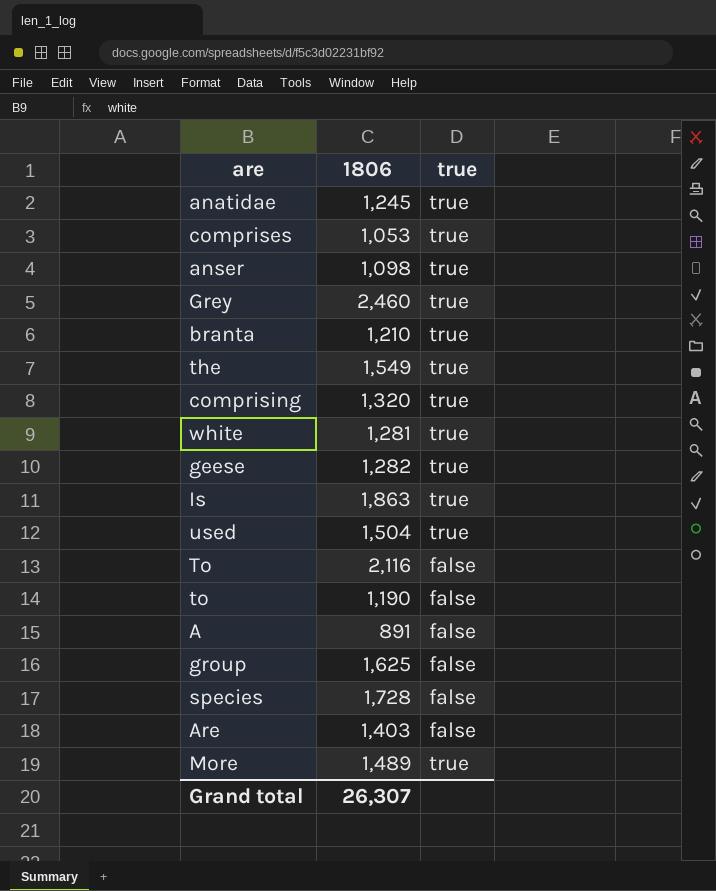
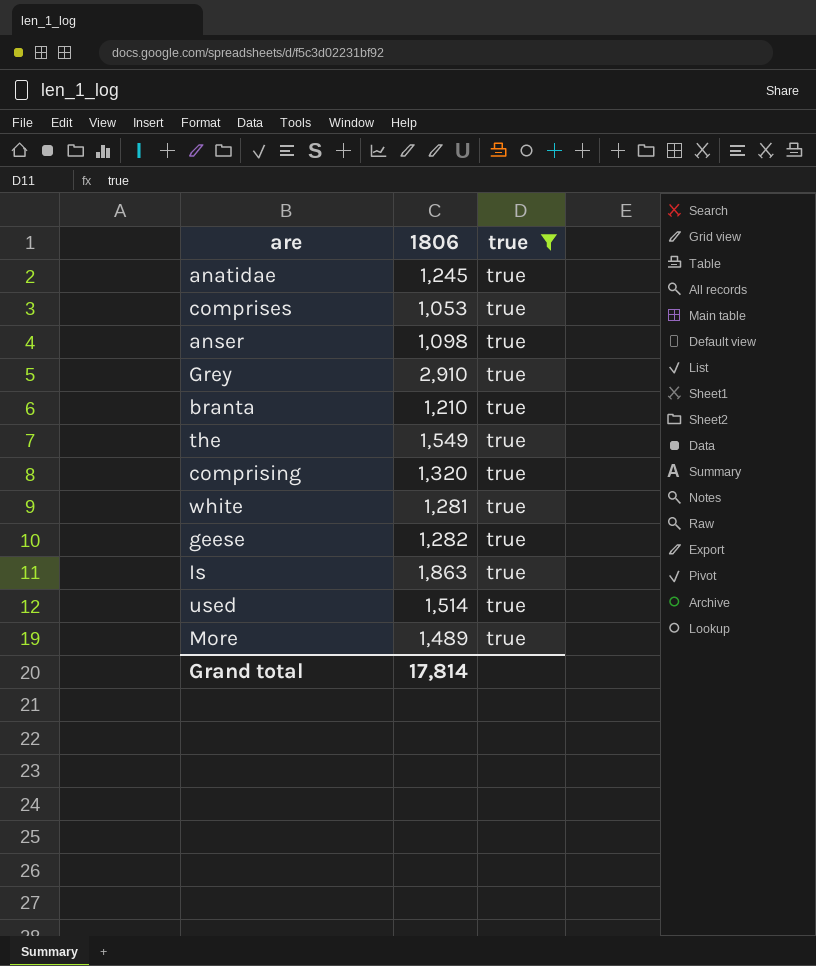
filter: none -> true = true
Grey | 1806: 2,460 -> 2,910
used | 1806: 1,504 -> 1,514
Grand total | 1806: 26,307 -> 17,814

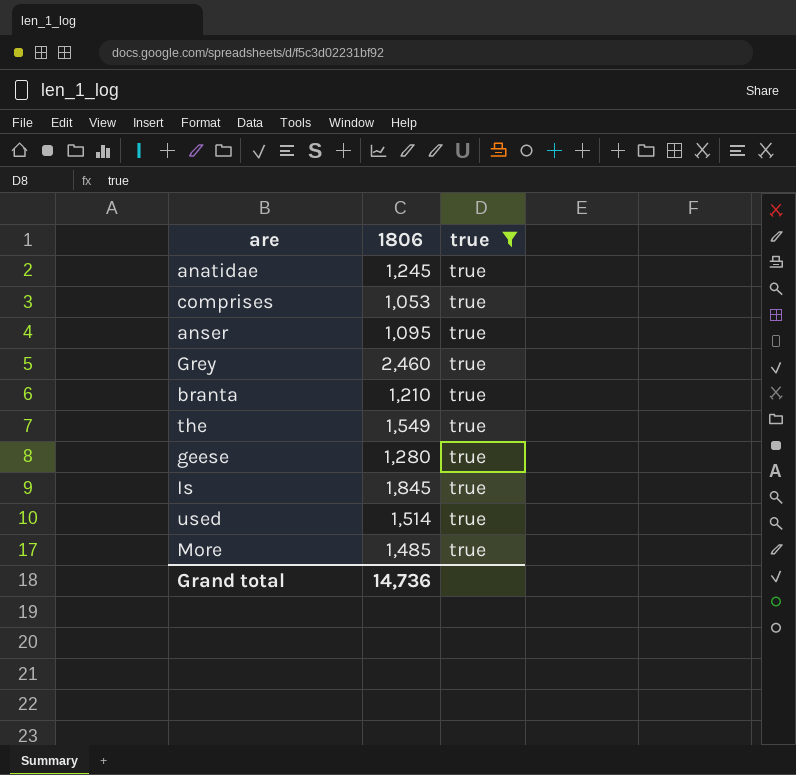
row comprising: 1,320 | true -> none
row white: 1,281 | true -> none
anser | 1806: 1,098 -> 1,095
Grey | 1806: 2,910 -> 2,460
geese | 1806: 1,282 -> 1,280
Is | 1806: 1,863 -> 1,845
More | 1806: 1,489 -> 1,485
Grand total | 1806: 17,814 -> 14,736

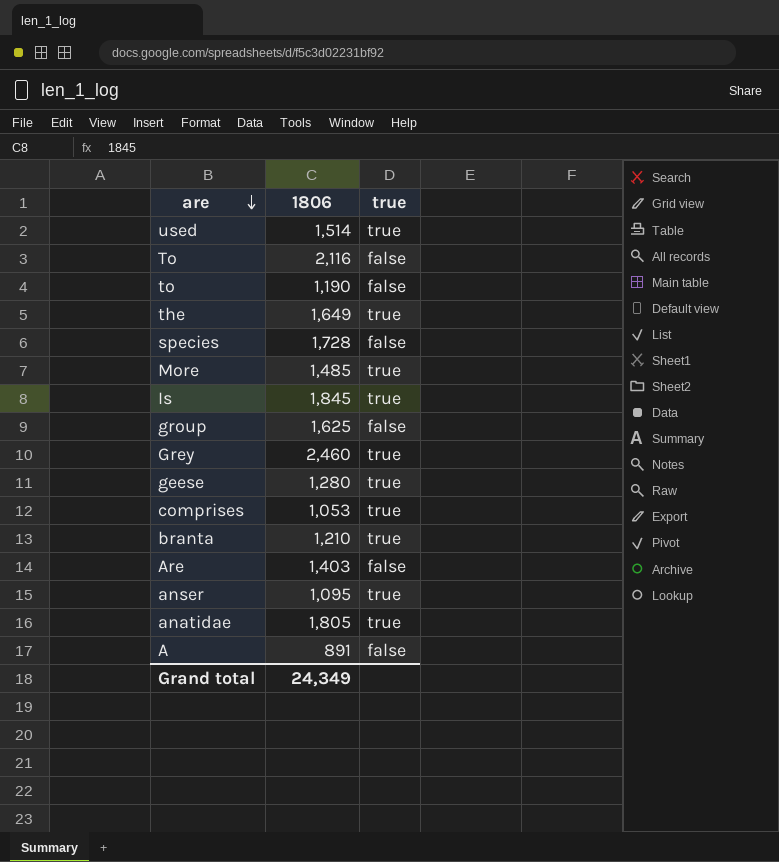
filter: true = true -> none
row order: none -> are descending
the | 1806: 1,549 -> 1,649
anatidae | 1806: 1,245 -> 1,805
Grand total | 1806: 14,736 -> 24,349

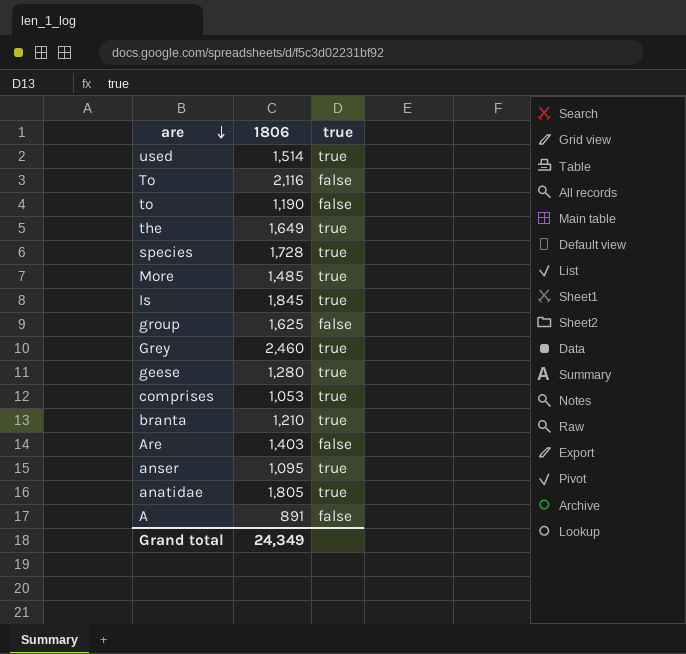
species | true: false -> true

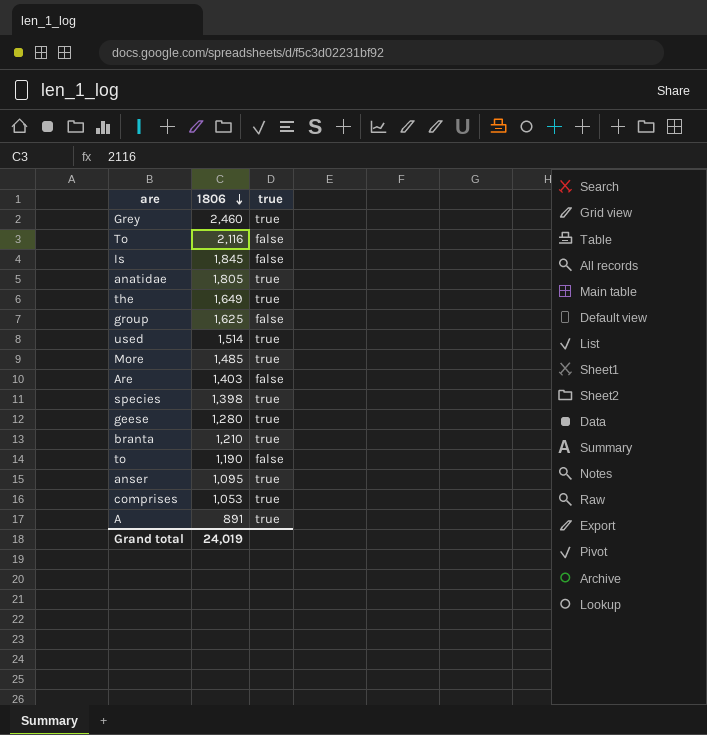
row order: are descending -> 1806 descending
Is | true: true -> false
species | 1806: 1,728 -> 1,398
A | true: false -> true
Grand total | 1806: 24,349 -> 24,019

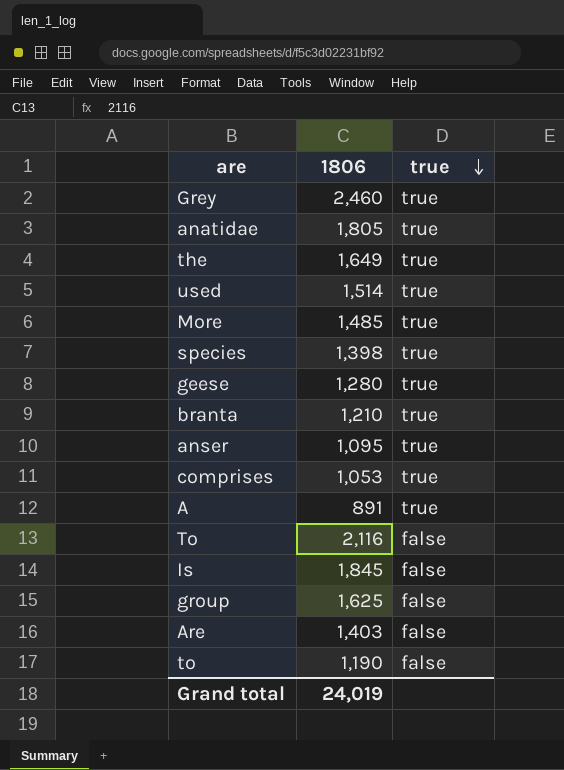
row order: 1806 descending -> true descending

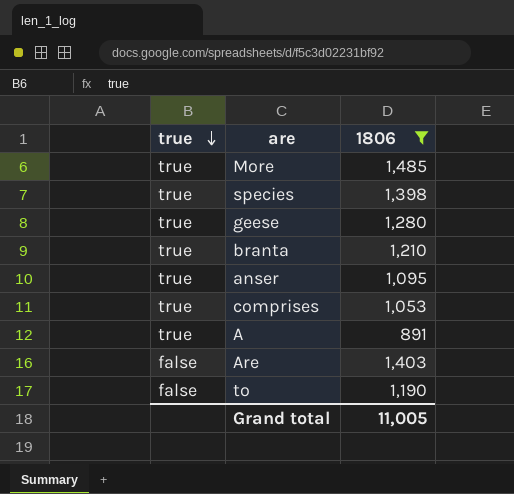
filter: none -> 1806 <= 1,485
column true | position: 3 -> 1
Grand total | 1806: 24,019 -> 11,005

